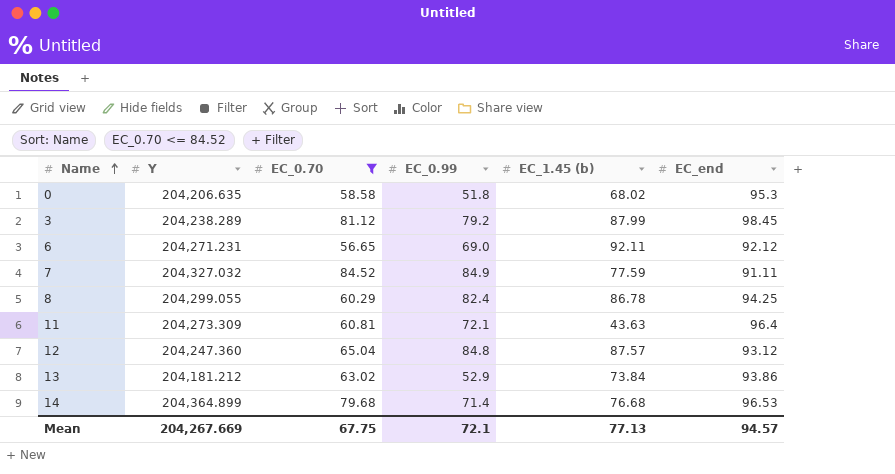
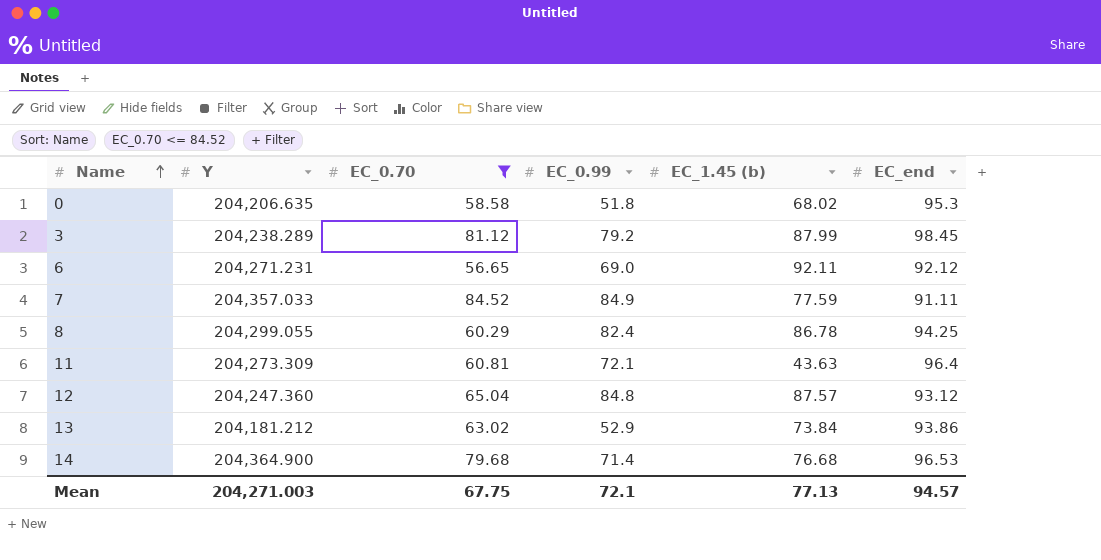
7 | Y: 204,327.032 -> 204,357.033
14 | Y: 204,364.899 -> 204,364.900
Mean | Y: 204,267.669 -> 204,271.003

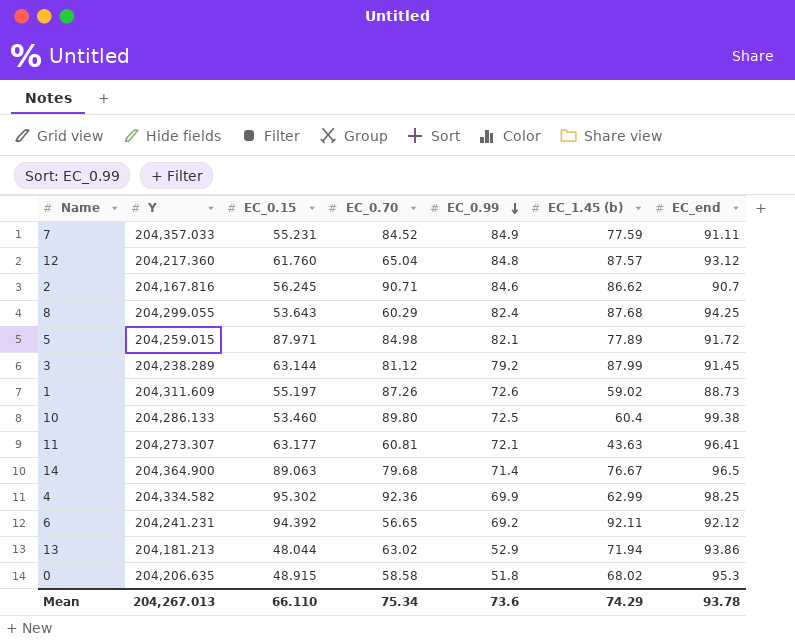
filter: EC_0.70 <= 84.52 -> none
row order: Name ascending -> EC_0.99 descending
column EC_0.15 | position: none -> 3
12 | Y: 204,247.360 -> 204,217.360
8 | EC_1.45 (b): 86.78 -> 87.68
3 | EC_end: 98.45 -> 91.45
11 | Y: 204,273.309 -> 204,273.307
11 | EC_end: 96.4 -> 96.41
14 | EC_1.45 (b): 76.68 -> 76.67
14 | EC_end: 96.53 -> 96.5
6 | Y: 204,271.231 -> 204,241.231
6 | EC_0.99: 69.0 -> 69.2
13 | Y: 204,181.212 -> 204,181.213
13 | EC_1.45 (b): 73.84 -> 71.94
Mean | Y: 204,271.003 -> 204,267.013
Mean | EC_0.70: 67.75 -> 75.34
Mean | EC_0.99: 72.1 -> 73.6
Mean | EC_1.45 (b): 77.13 -> 74.29
Mean | EC_end: 94.57 -> 93.78

